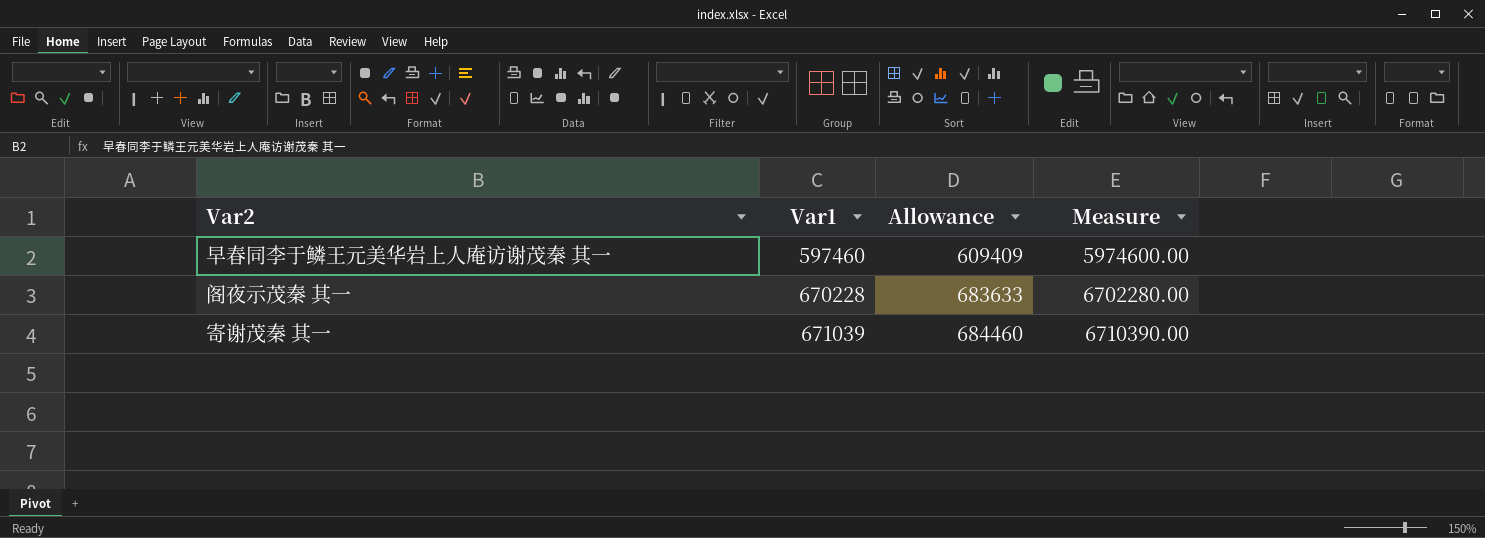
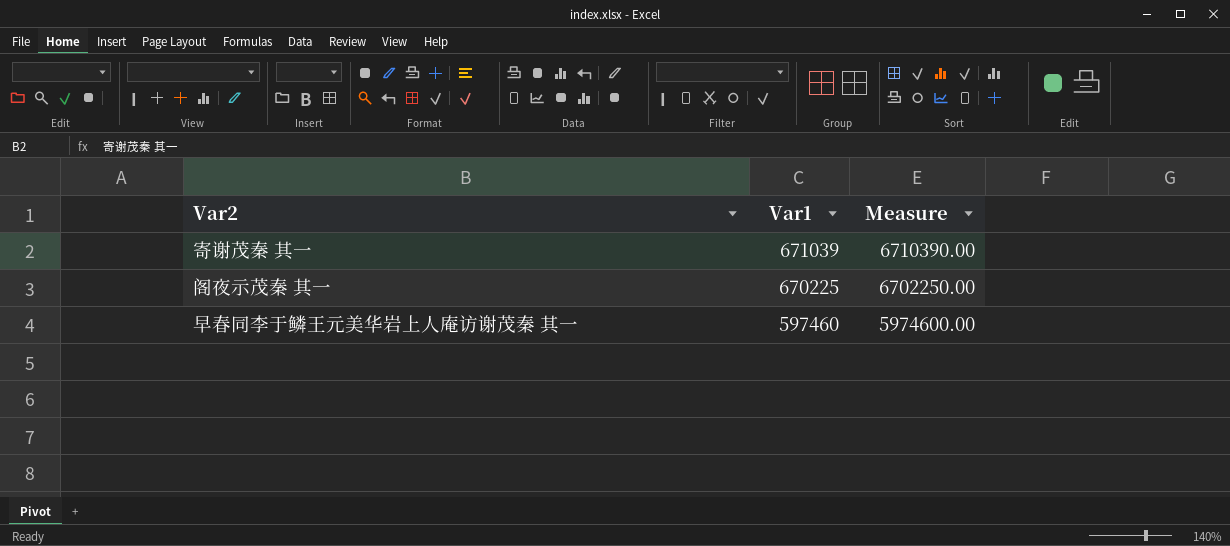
row order: Var1 ascending -> Var1 descending
column Allowance | formula: [Var1] * 1.02 -> none
阁夜示茂秦 其一 | Var1: 670228 -> 670225
阁夜示茂秦 其一 | Measure: 6702280.00 -> 6702250.00

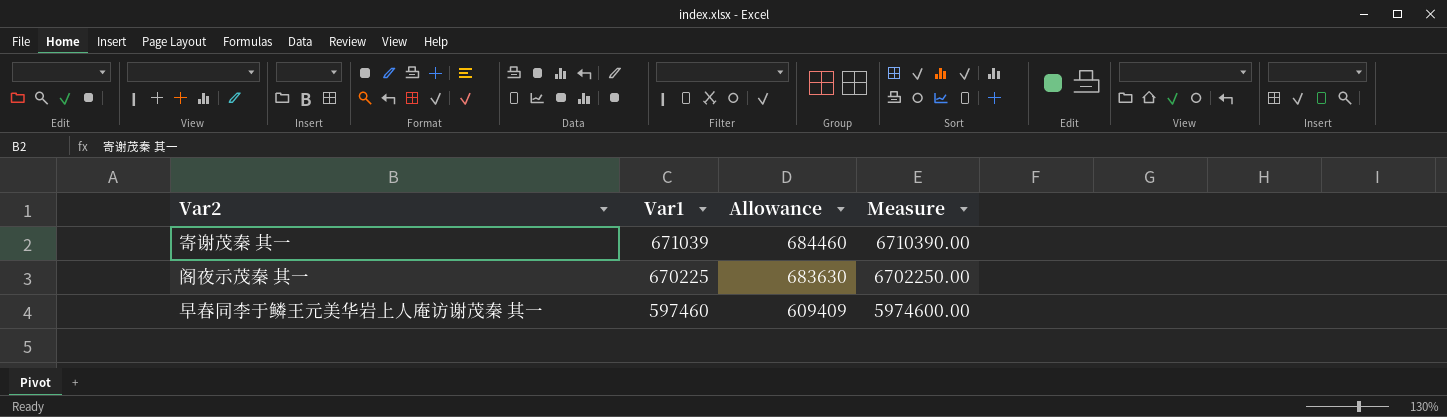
column Allowance | formula: none -> [Var1] * 1.02

